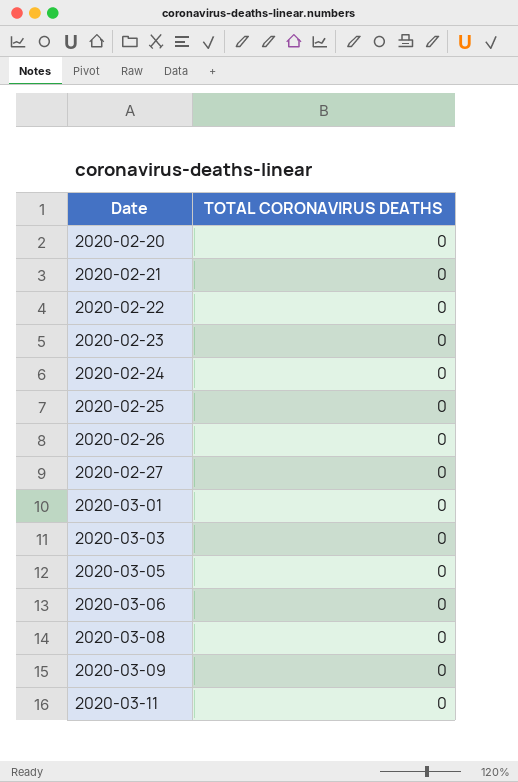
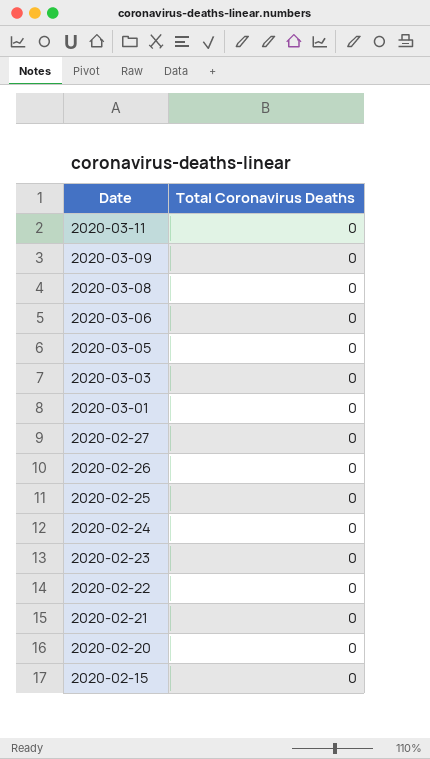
row order: Date ascending -> Date descending
column name: TOTAL CORONAVIRUS DEATHS -> Total Coronavirus Deaths
row 2020-02-15: none -> 0

